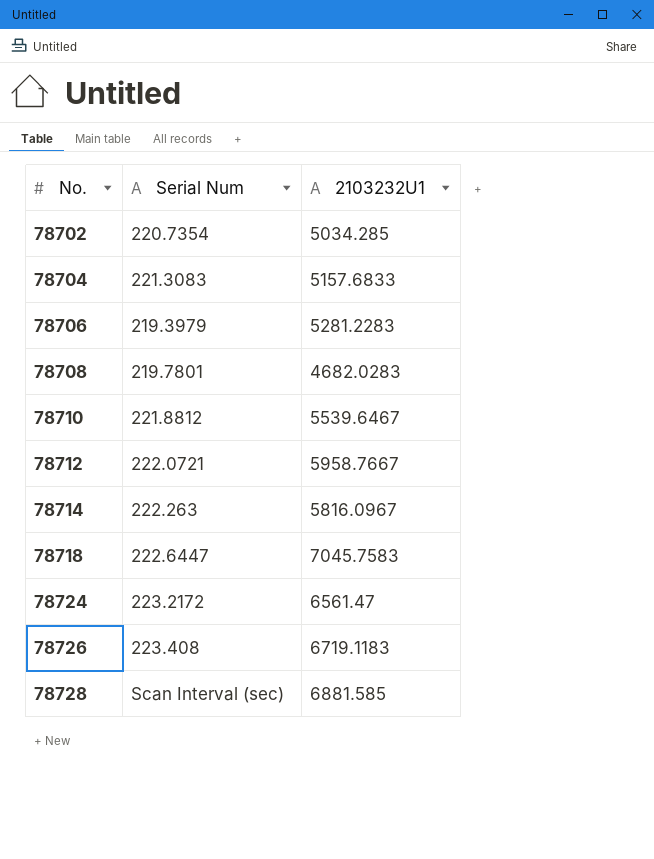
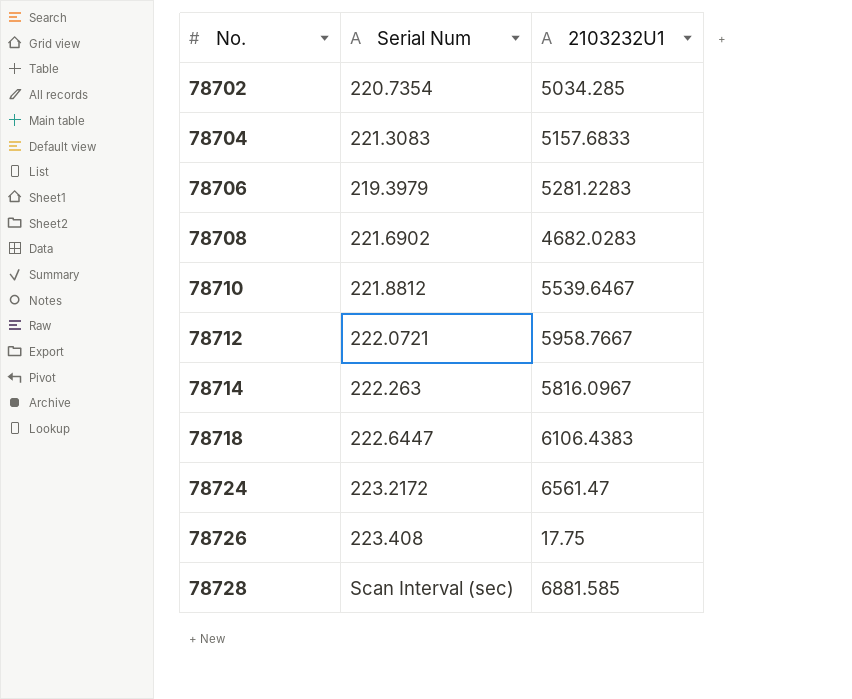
78708 | Serial Num: 219.7801 -> 221.6902
78718 | 2103232U1: 7045.7583 -> 6106.4383
78726 | 2103232U1: 6719.1183 -> 17.75

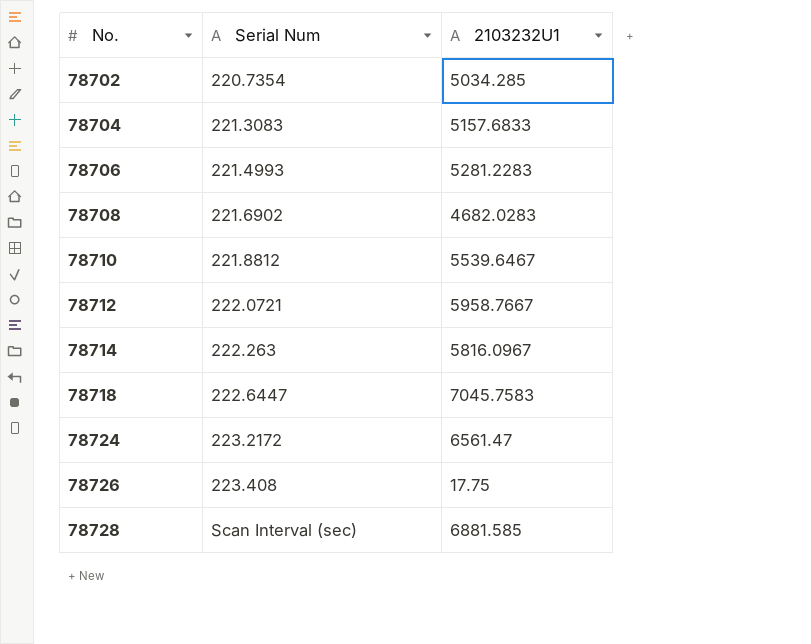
78706 | Serial Num: 219.3979 -> 221.4993
78718 | 2103232U1: 6106.4383 -> 7045.7583

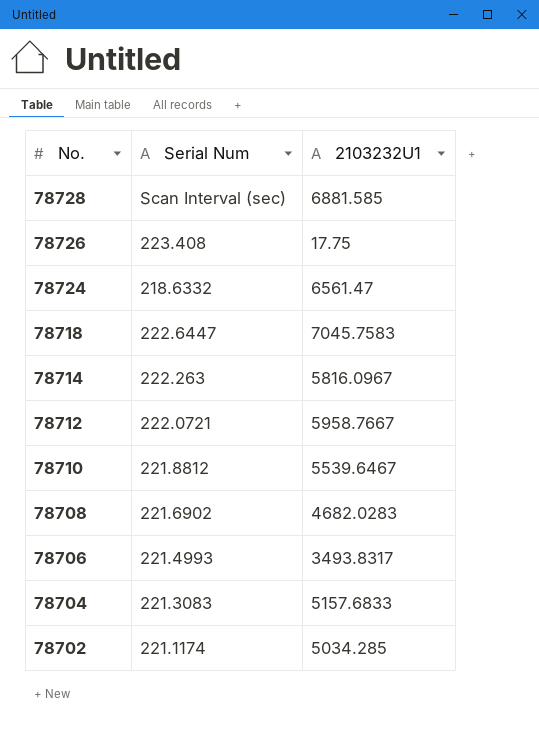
row order: No. ascending -> No. descending
78724 | Serial Num: 223.2172 -> 218.6332
78706 | 2103232U1: 5281.2283 -> 3493.8317
78702 | Serial Num: 220.7354 -> 221.1174

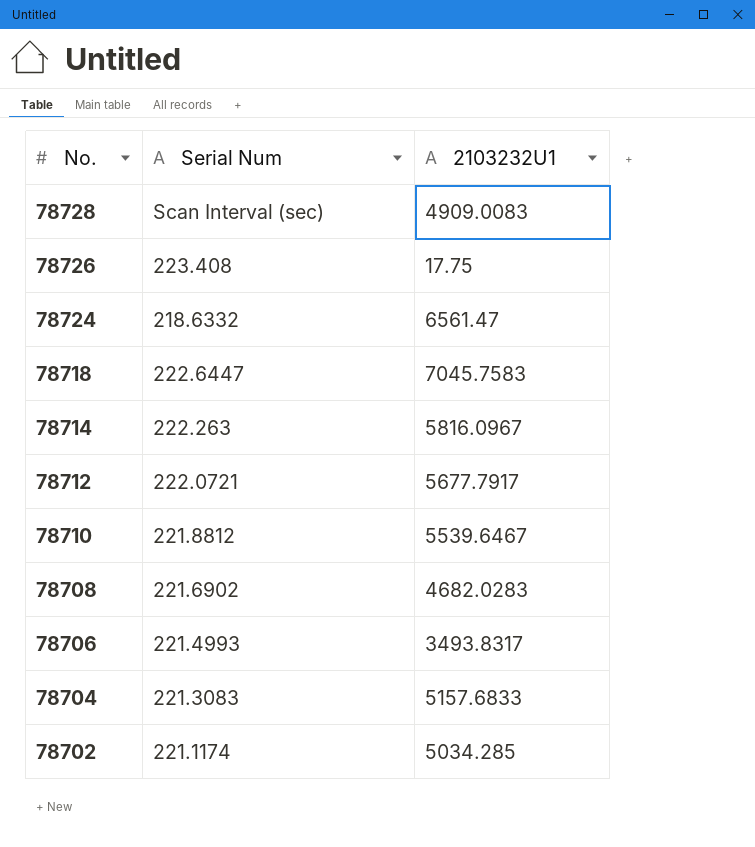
78728 | 2103232U1: 6881.585 -> 4909.0083
78712 | 2103232U1: 5958.7667 -> 5677.7917

